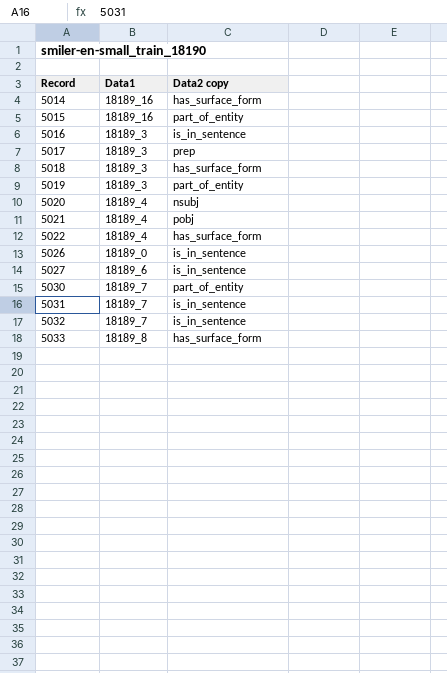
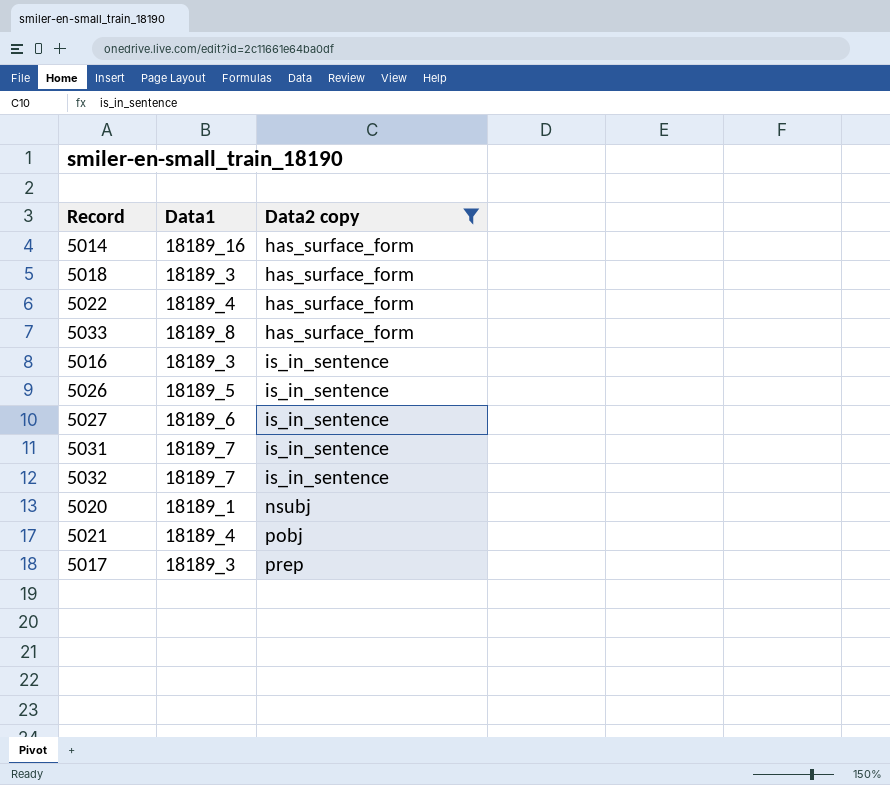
filter: none -> Data2 copy != part_of_entity
row order: Record ascending -> Data2 copy ascending
5026 | Data1: 18189_0 -> 18189_5
5020 | Data1: 18189_4 -> 18189_1

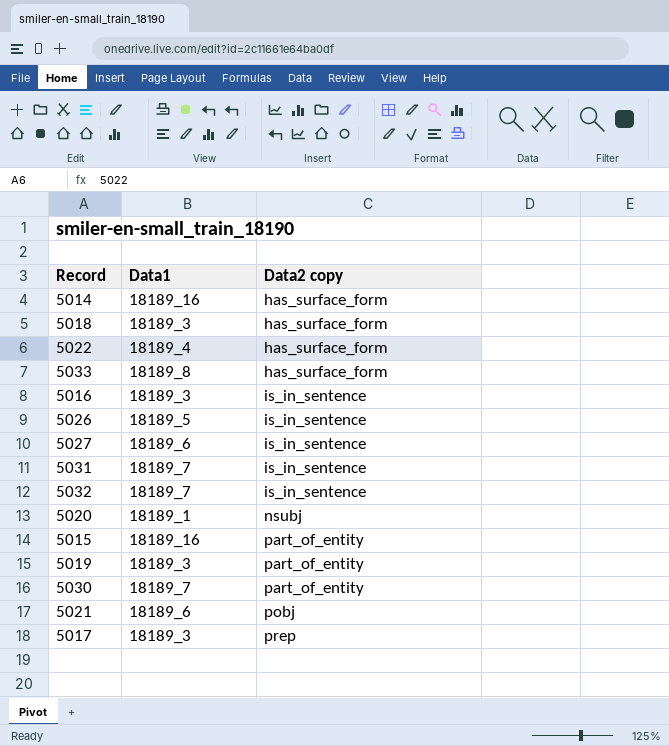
filter: Data2 copy != part_of_entity -> none
5021 | Data1: 18189_4 -> 18189_6

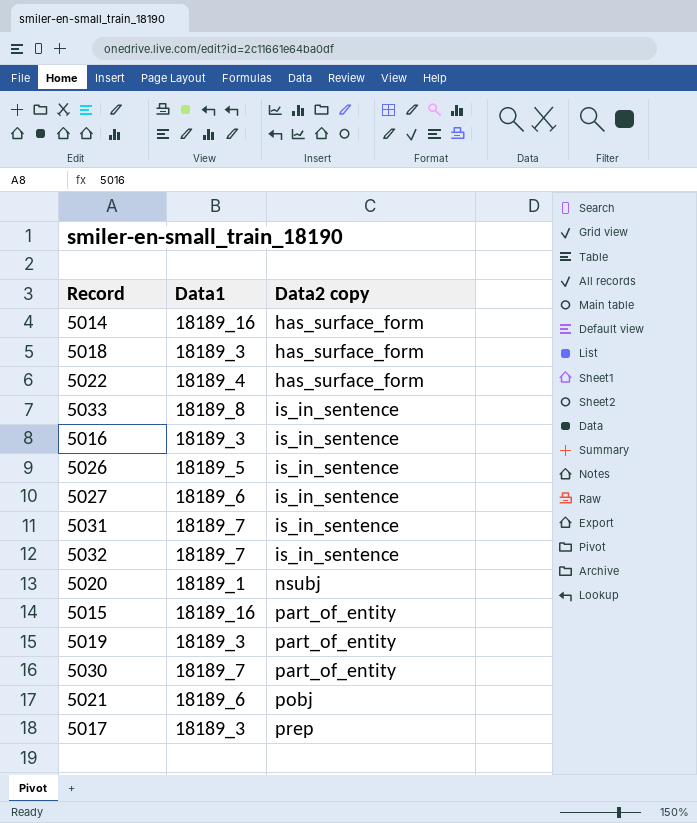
5033 | Data2 copy: has_surface_form -> is_in_sentence

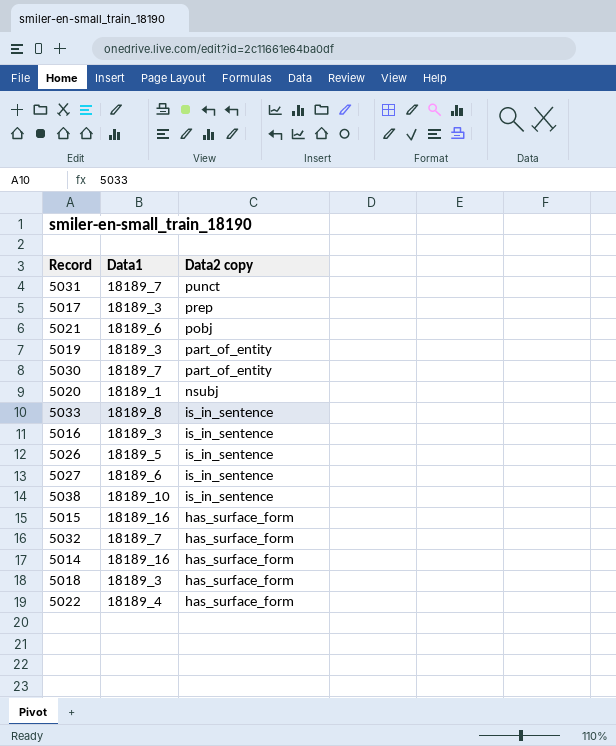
row order: Data2 copy ascending -> Data2 copy descending
5031 | Data2 copy: is_in_sentence -> punct
row 5038: none -> 18189_10 | is_in_sentence
5015 | Data2 copy: part_of_entity -> has_surface_form
5032 | Data2 copy: is_in_sentence -> has_surface_form

